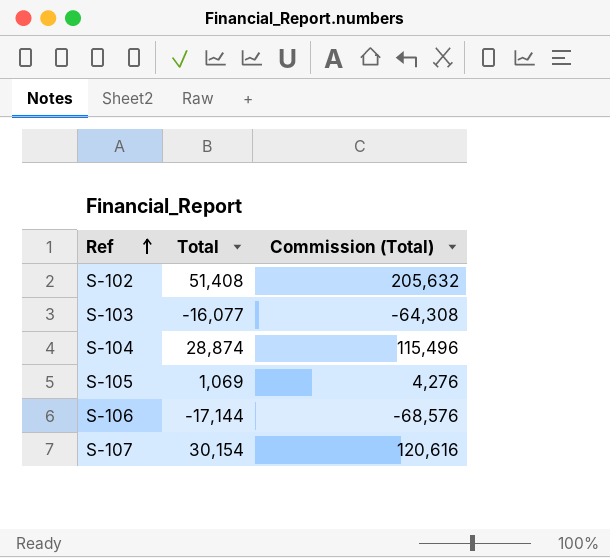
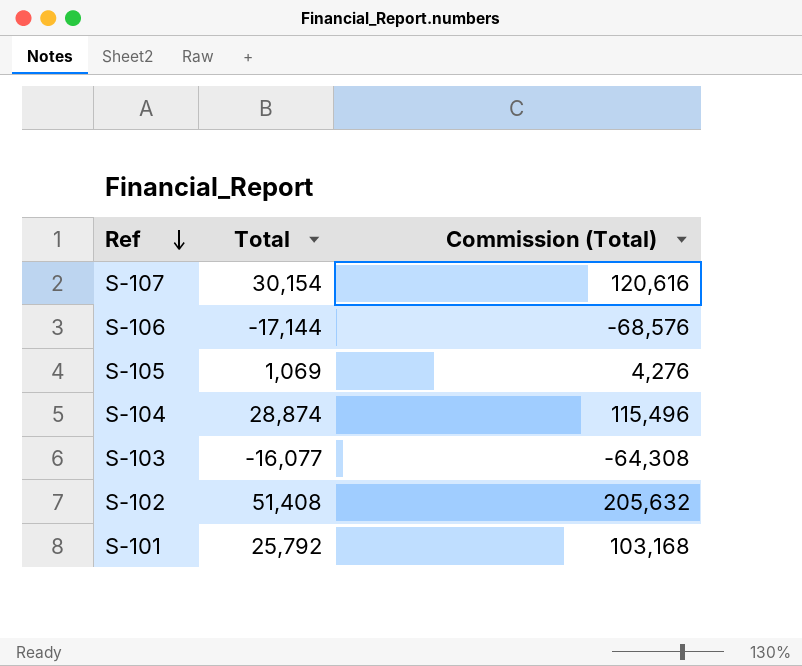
row order: Ref ascending -> Ref descending
row S-101: none -> 25,792 | 103,168

